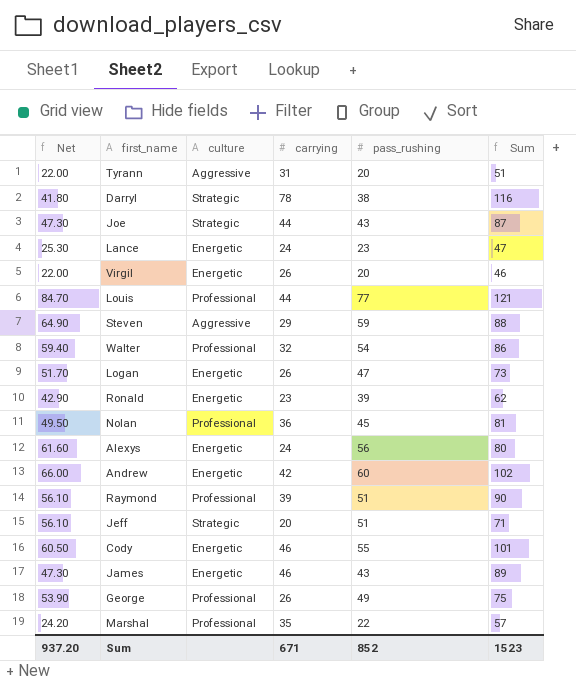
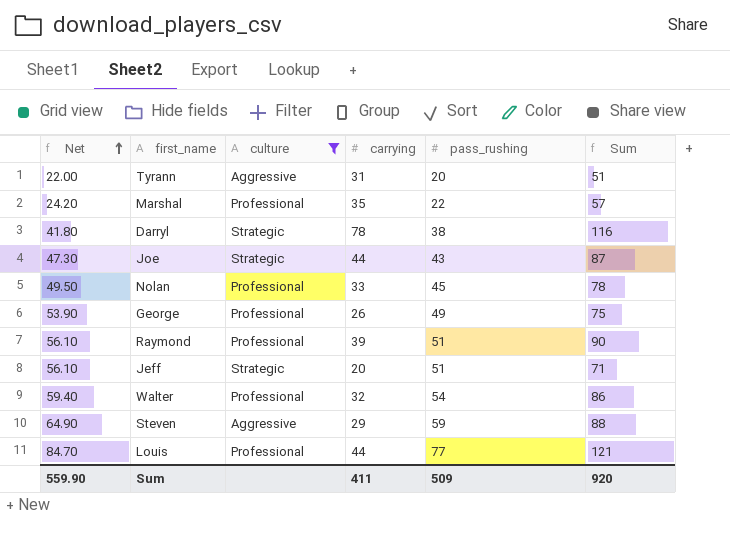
filter: none -> culture != Energetic
row order: none -> Net ascending
Nolan | carrying: 36 -> 33
Nolan | Sum: 81 -> 78
Sum | Net: 937.20 -> 559.90
Sum | carrying: 671 -> 411
Sum | pass_rushing: 852 -> 509
Sum | Sum: 1523 -> 920

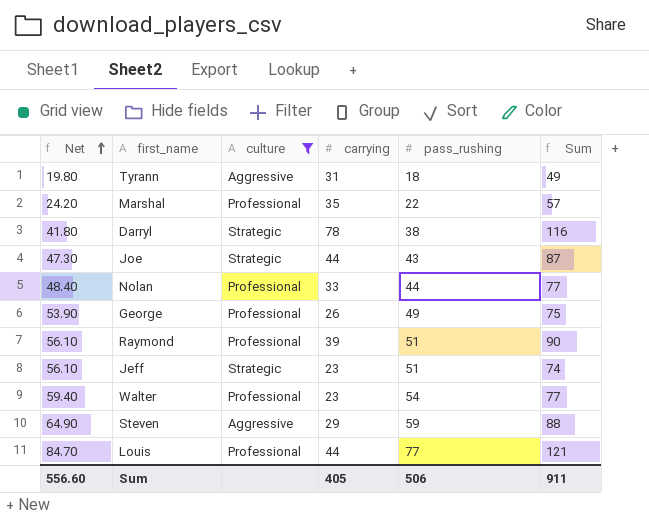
Tyrann | Net: 22.00 -> 19.80
Tyrann | pass_rushing: 20 -> 18
Tyrann | Sum: 51 -> 49
Nolan | Net: 49.50 -> 48.40
Nolan | pass_rushing: 45 -> 44
Nolan | Sum: 78 -> 77
Jeff | carrying: 20 -> 23
Jeff | Sum: 71 -> 74
Walter | carrying: 32 -> 23
Walter | Sum: 86 -> 77
Sum | Net: 559.90 -> 556.60
Sum | carrying: 411 -> 405
Sum | pass_rushing: 509 -> 506
Sum | Sum: 920 -> 911

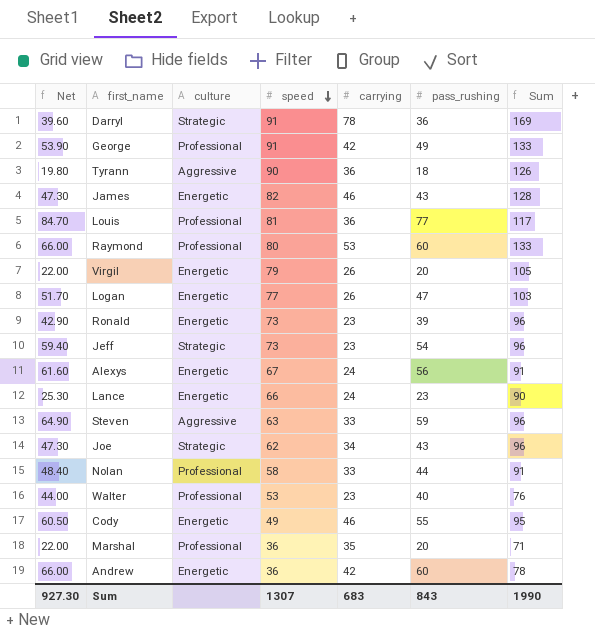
filter: culture != Energetic -> none
row order: Net ascending -> speed descending
column speed | position: none -> 4
column Sum | formula: [carrying] + [pass_rushing] -> [speed] + [carrying]
Darryl | Net: 41.80 -> 39.60
Darryl | pass_rushing: 38 -> 36
George | carrying: 26 -> 42
Tyrann | carrying: 31 -> 36
Louis | carrying: 44 -> 36
Raymond | Net: 56.10 -> 66.00
Raymond | carrying: 39 -> 53
Raymond | pass_rushing: 51 -> 60
Jeff | Net: 56.10 -> 59.40
Jeff | pass_rushing: 51 -> 54
Steven | carrying: 29 -> 33
Joe | carrying: 44 -> 34
Walter | Net: 59.40 -> 44.00
Walter | pass_rushing: 54 -> 40
Marshal | Net: 24.20 -> 22.00
Marshal | pass_rushing: 22 -> 20
Sum | Net: 556.60 -> 927.30
Sum | carrying: 405 -> 683
Sum | pass_rushing: 506 -> 843
Sum | Sum: 911 -> 1990

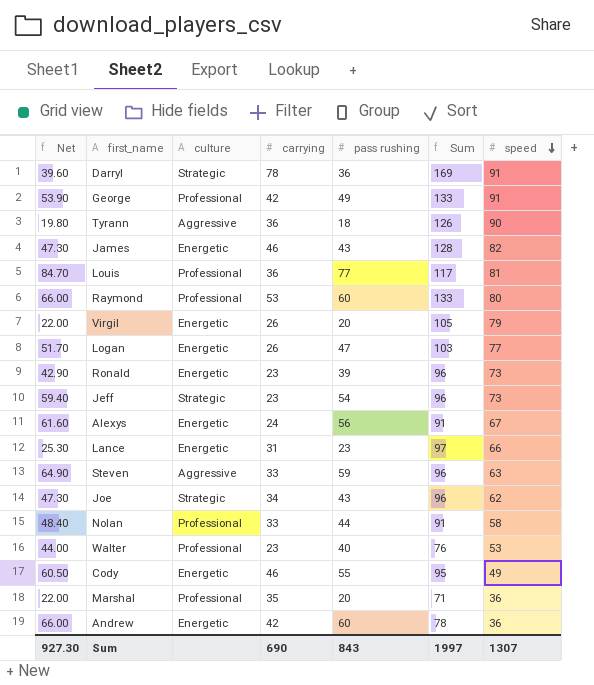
column name: pass_rushing -> pass rushing
column speed | position: 4 -> 7
Lance | carrying: 24 -> 31
Lance | Sum: 90 -> 97
Sum | carrying: 683 -> 690
Sum | Sum: 1990 -> 1997

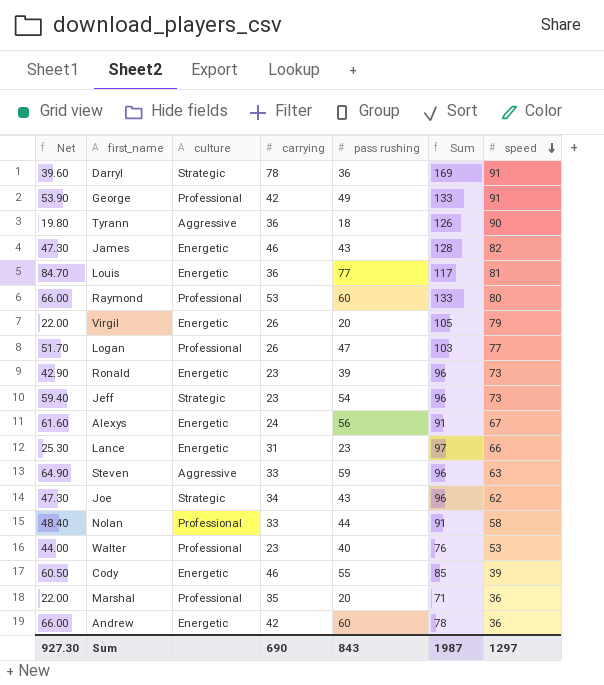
Louis | culture: Professional -> Energetic
Logan | culture: Energetic -> Professional
Cody | Sum: 95 -> 85
Cody | speed: 49 -> 39
Sum | Sum: 1997 -> 1987
Sum | speed: 1307 -> 1297

